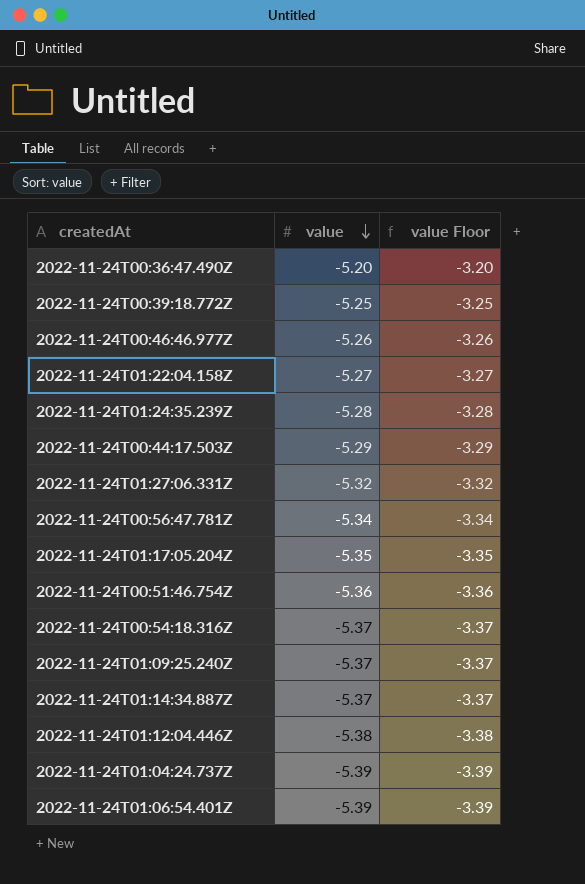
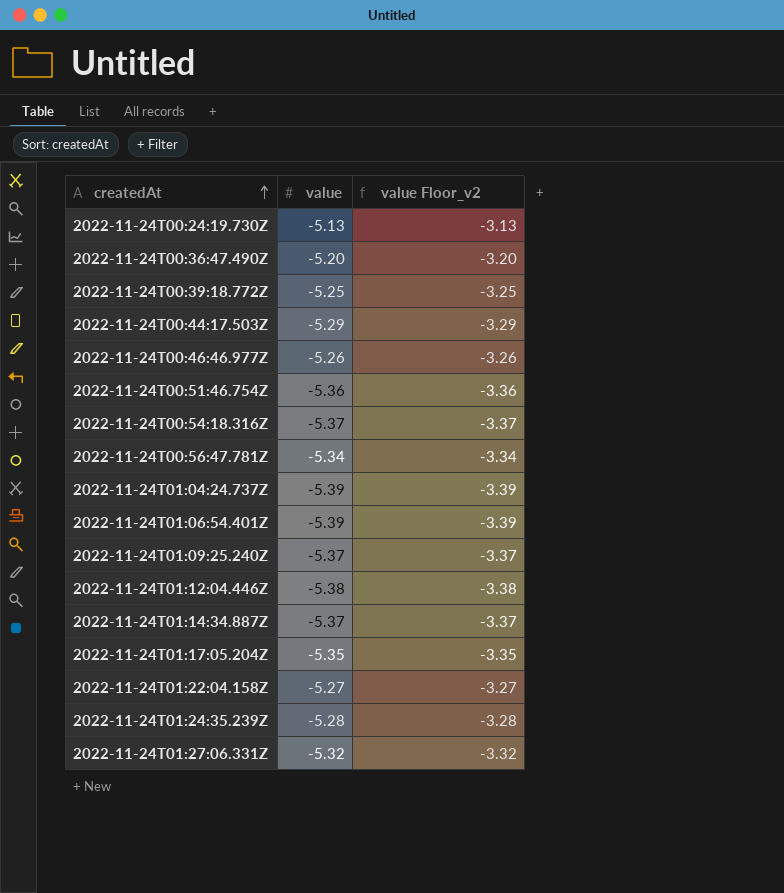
row order: value descending -> createdAt ascending
column name: value Floor -> value Floor_v2
row 2022-11-24T00:24:19.730Z: none -> -5.13 | -3.13

